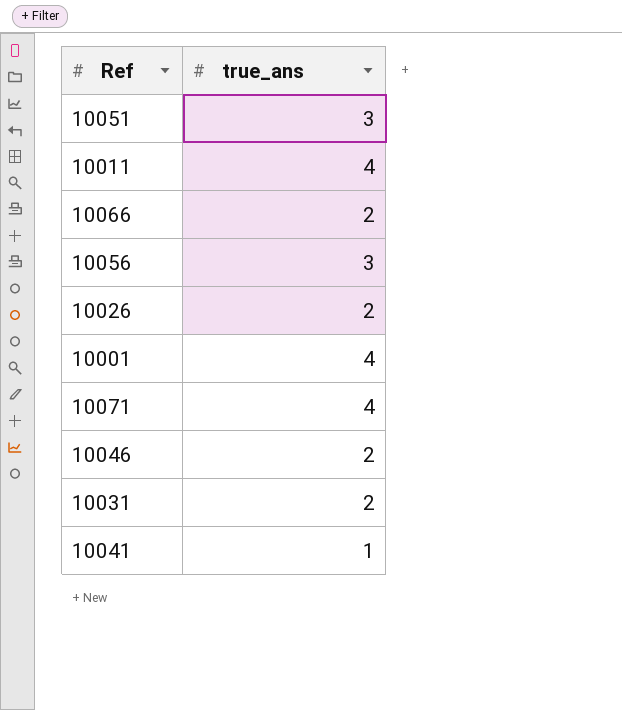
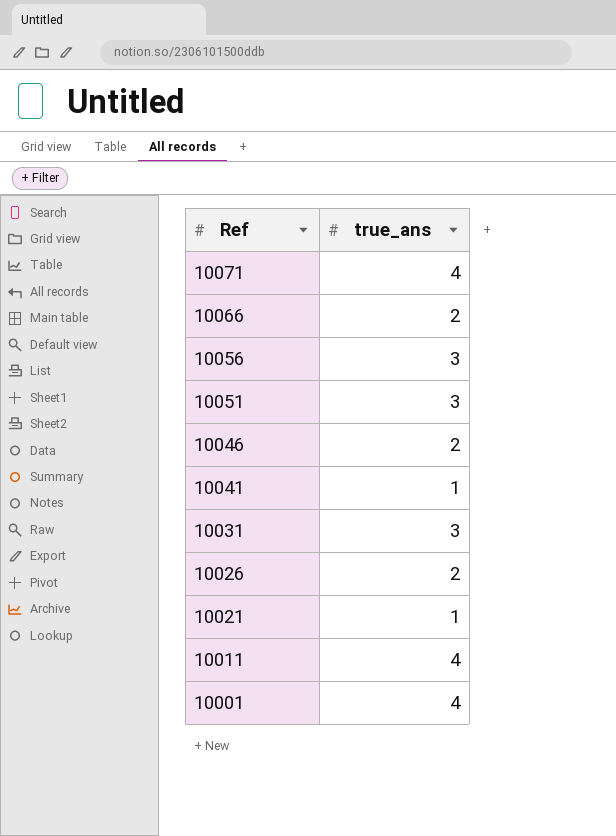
row order: none -> Ref descending
10031 | true_ans: 2 -> 3
row 10021: none -> 1

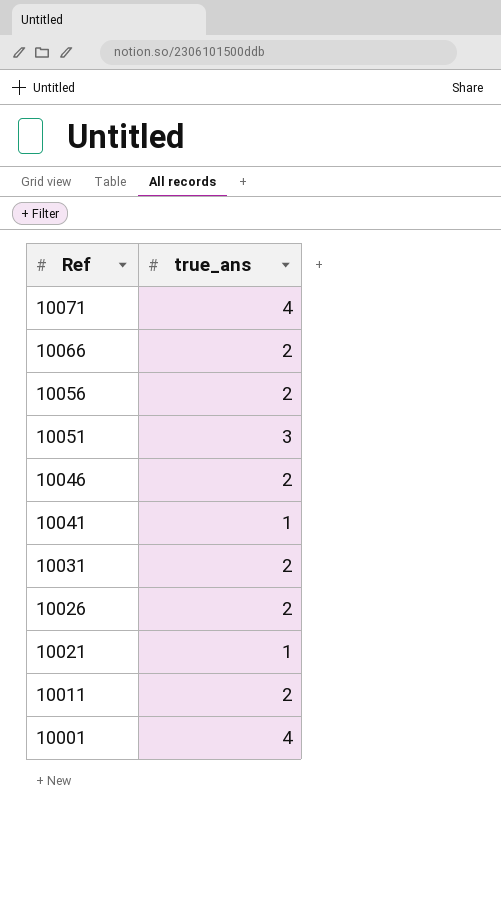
10056 | true_ans: 3 -> 2
10031 | true_ans: 3 -> 2
10011 | true_ans: 4 -> 2

